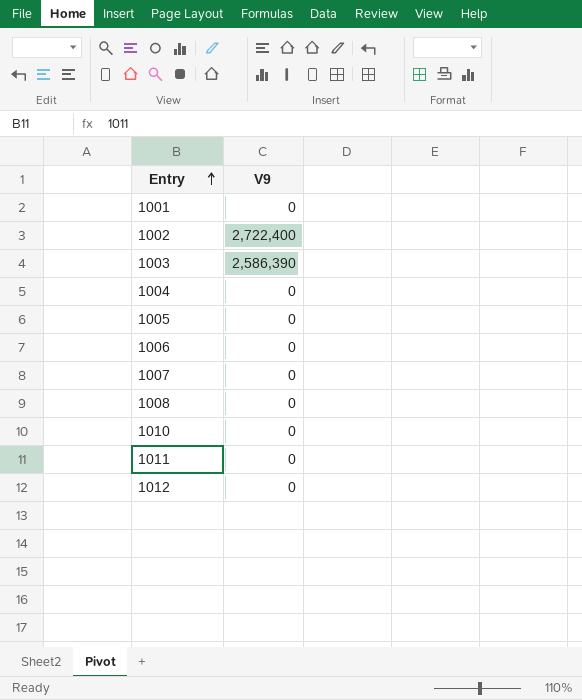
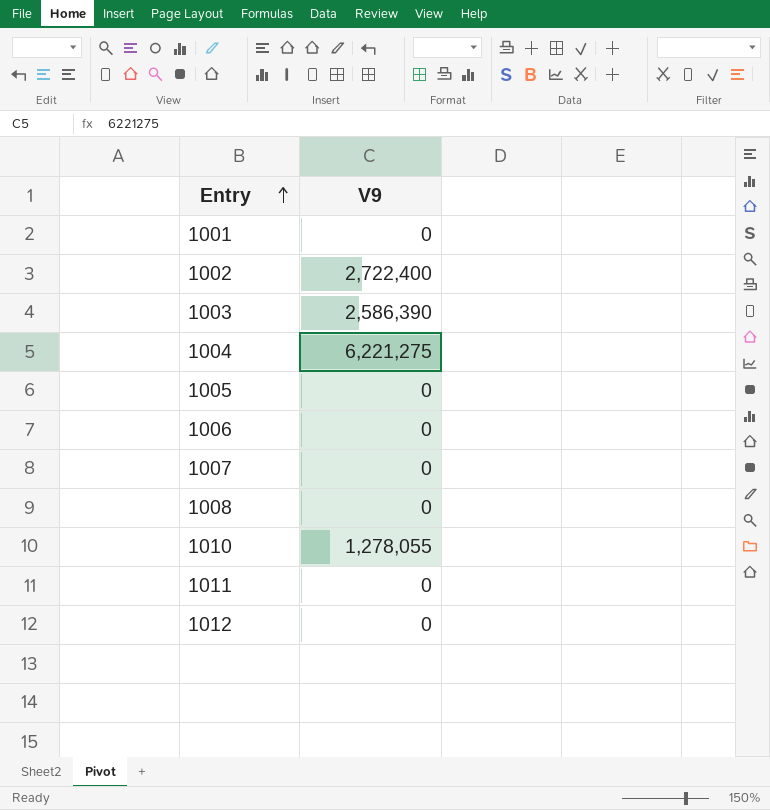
1004 | V9: 0 -> 6,221,275
1010 | V9: 0 -> 1,278,055

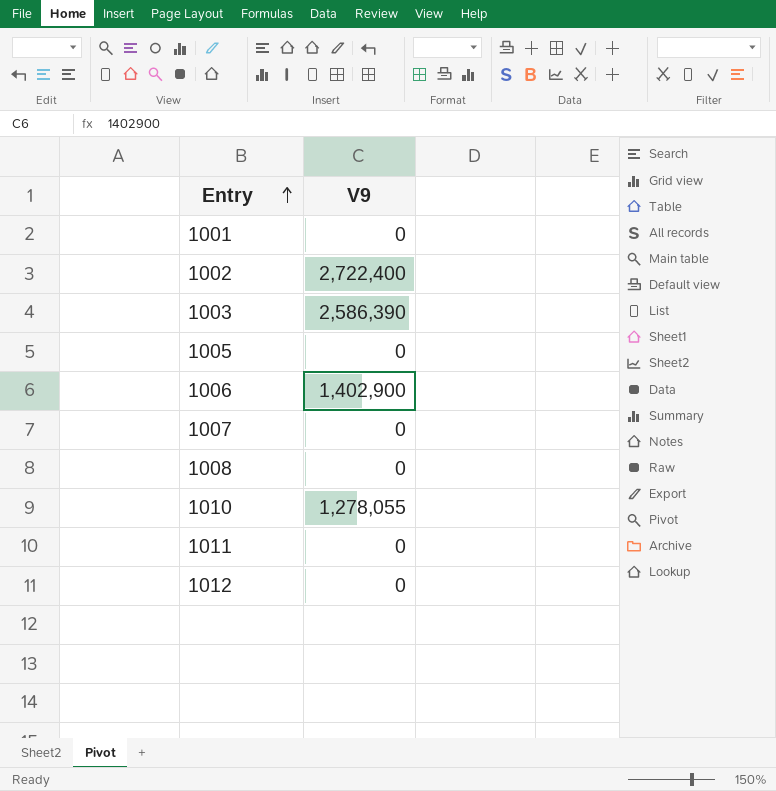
row 1004: 6,221,275 -> none
1006 | V9: 0 -> 1,402,900

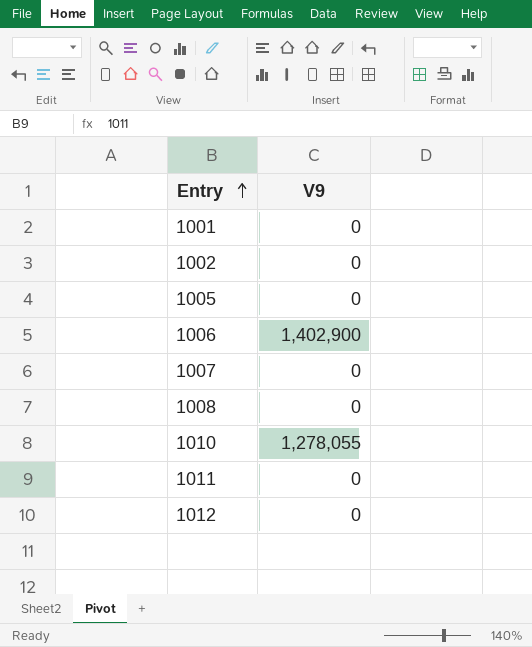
row 1003: 2,586,390 -> none
1002 | V9: 2,722,400 -> 0

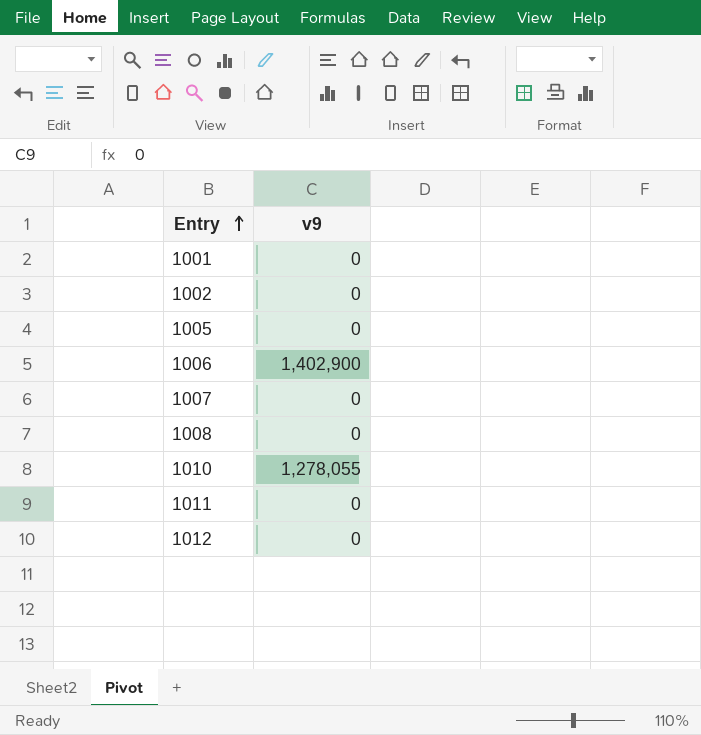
column name: V9 -> v9

